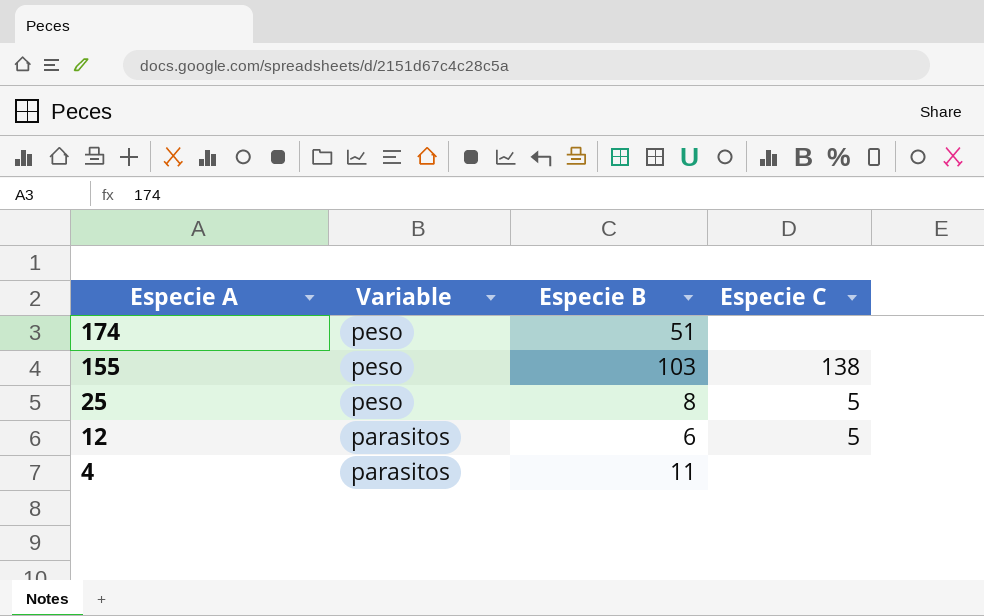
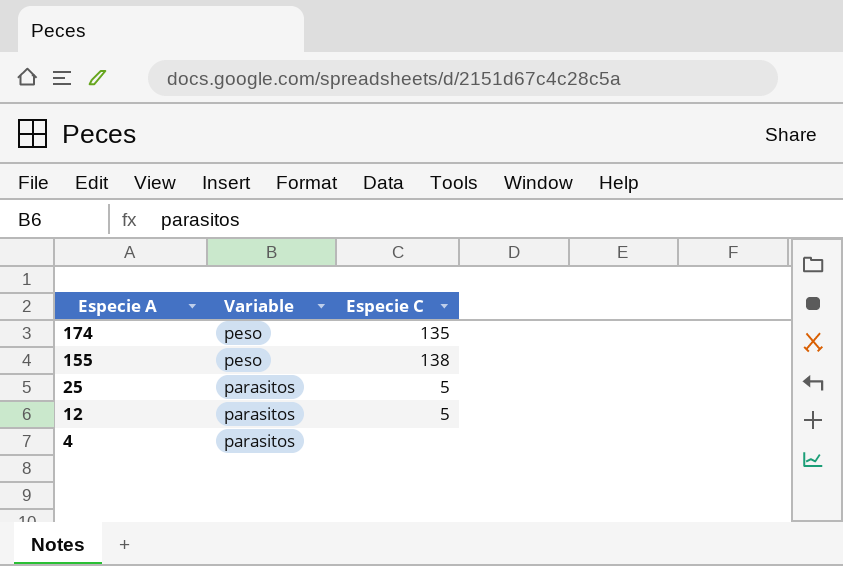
column Especie B | position: 3 -> none
174 | Especie C: none -> 135
25 | Variable: peso -> parasitos

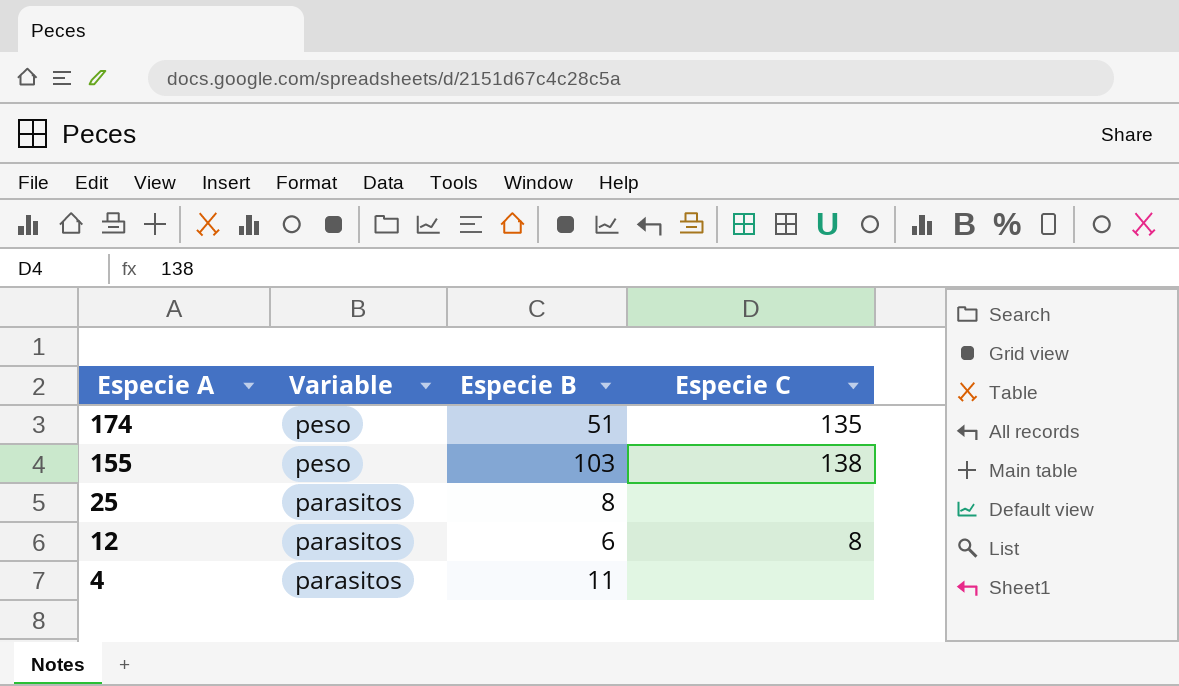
column Especie B | position: none -> 3
25 | Especie C: 5 -> none
12 | Especie C: 5 -> 8

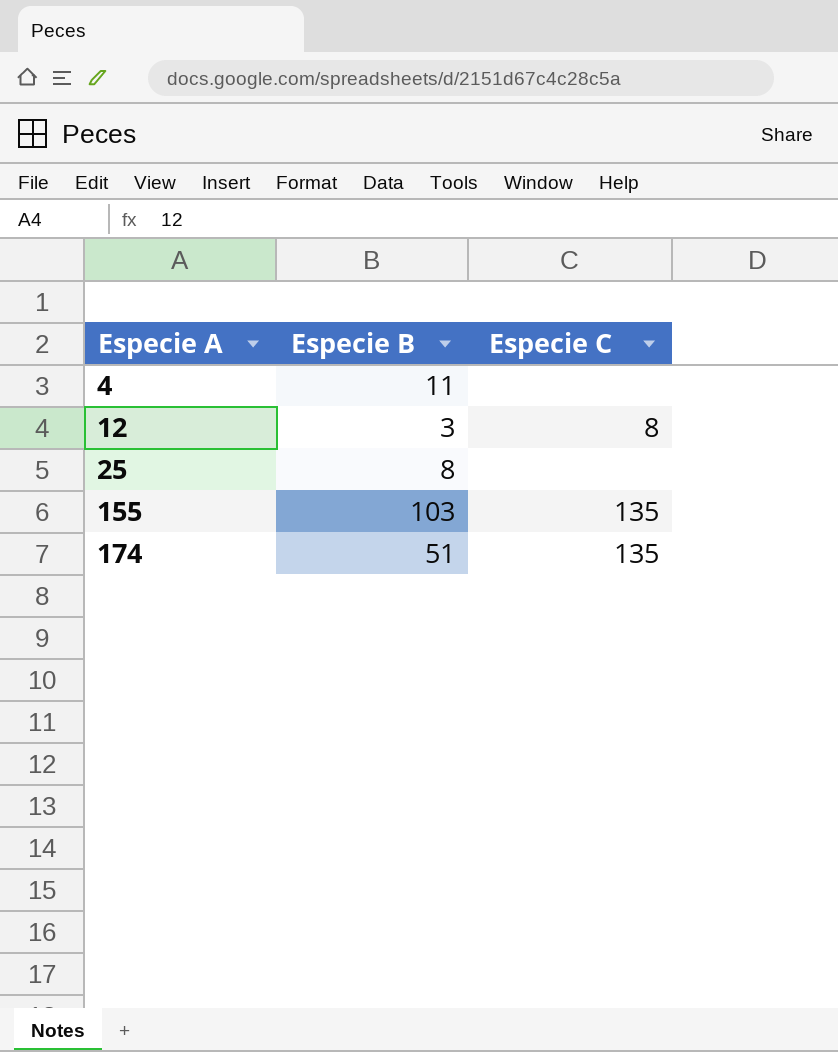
row order: Especie A descending -> Especie A ascending
column Variable | position: 2 -> none
12 | Especie B: 6 -> 3
155 | Especie C: 138 -> 135

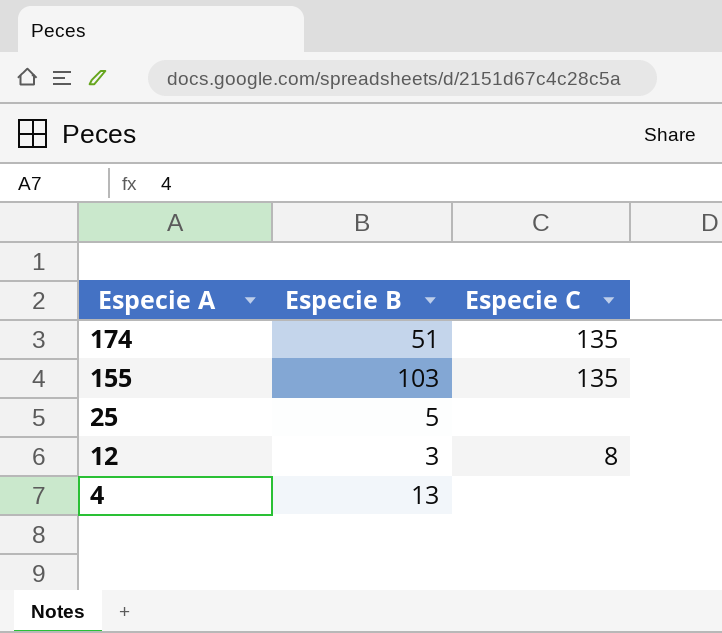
row order: Especie A ascending -> Especie A descending
25 | Especie B: 8 -> 5
4 | Especie B: 11 -> 13

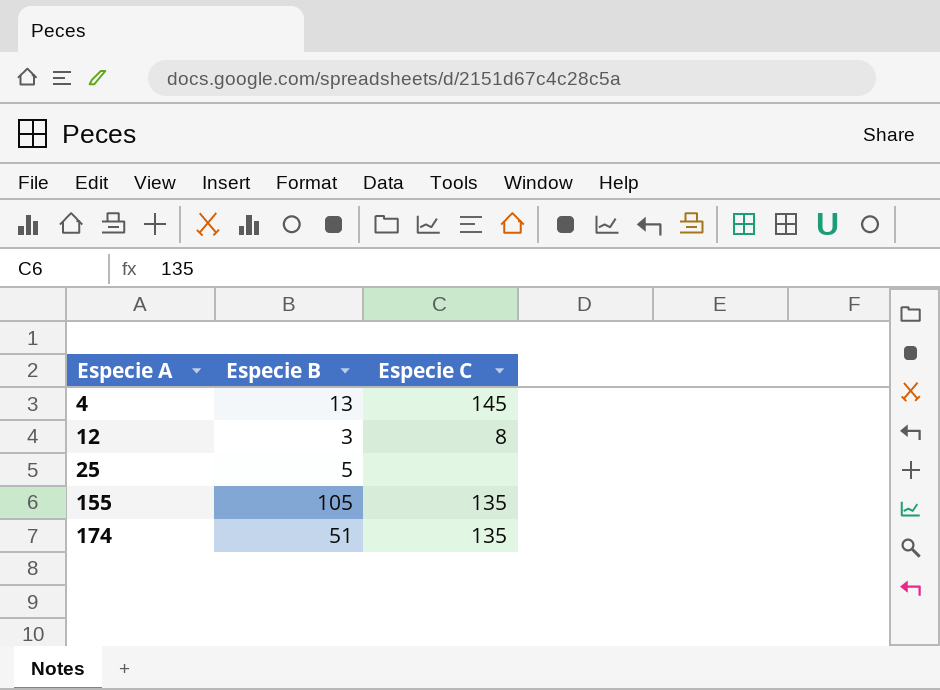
row order: Especie A descending -> Especie A ascending
4 | Especie C: none -> 145
155 | Especie B: 103 -> 105

